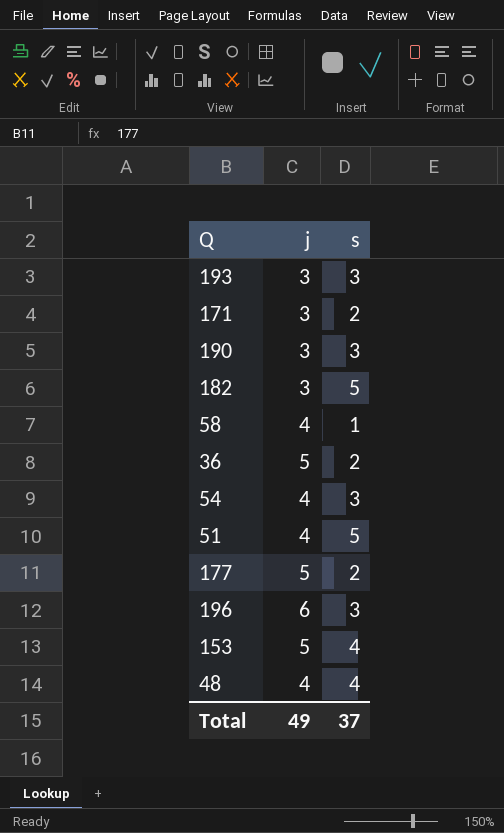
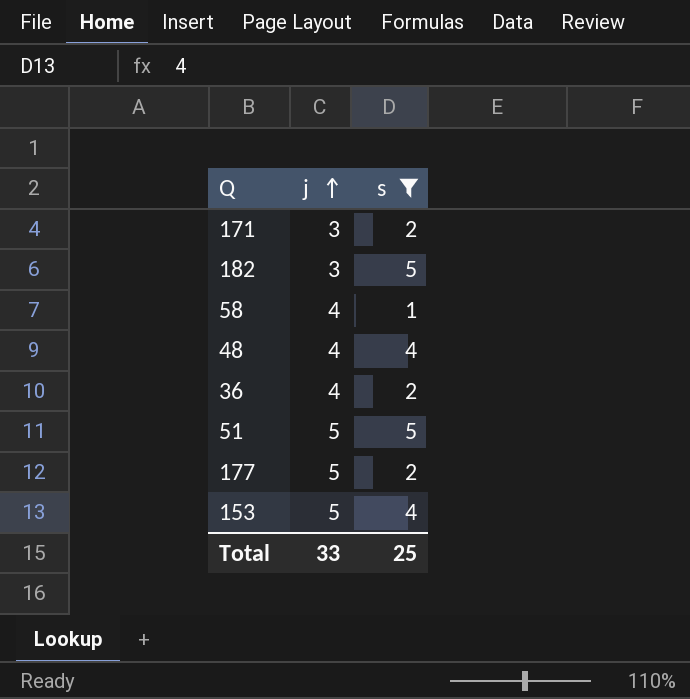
filter: none -> s != 3
row order: none -> j ascending
36 | j: 5 -> 4
51 | j: 4 -> 5
Total | j: 49 -> 33
Total | s: 37 -> 25

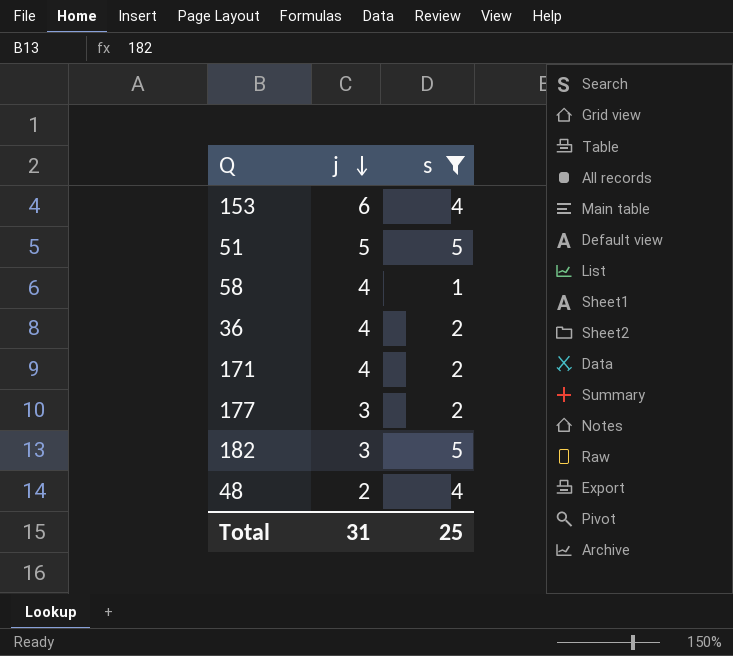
row order: j ascending -> j descending
153 | j: 5 -> 6
171 | j: 3 -> 4
177 | j: 5 -> 3
48 | j: 4 -> 2
Total | j: 33 -> 31

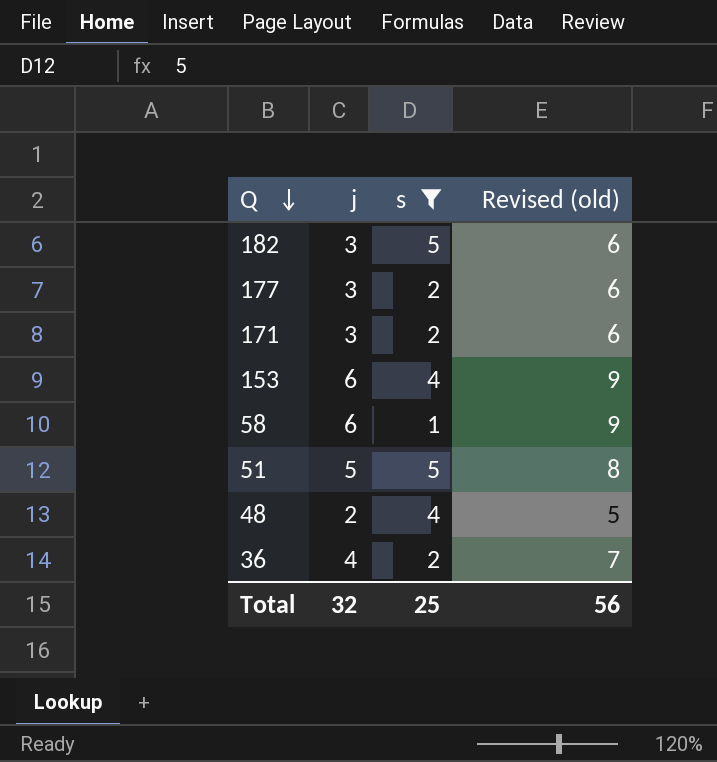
row order: j descending -> Q descending
column Revised (old) | formula: none -> [j] + 3
171 | j: 4 -> 3
58 | j: 4 -> 6
Total | j: 31 -> 32

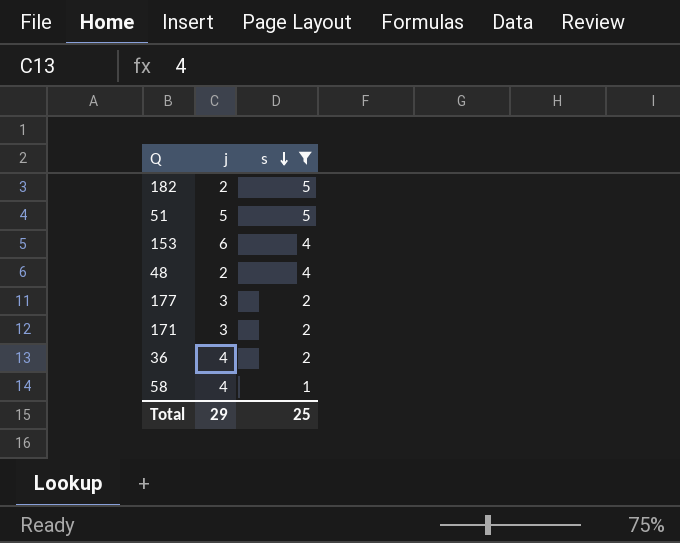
row order: Q descending -> s descending
column Revised (old) | formula: [j] + 3 -> none
182 | j: 3 -> 2
58 | j: 6 -> 4
Total | j: 32 -> 29

